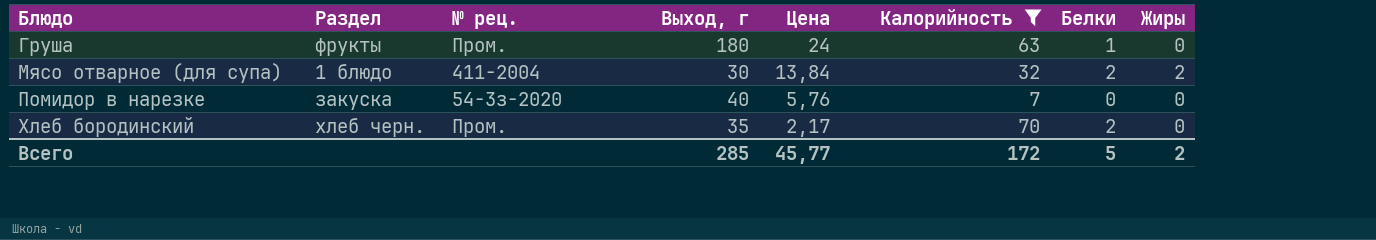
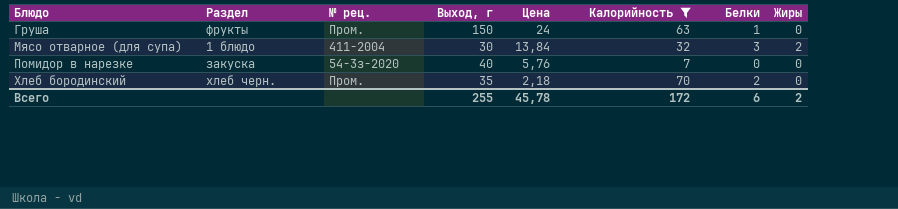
Груша | Выход, г: 180 -> 150
Мясо отварное (для супа) | Белки: 2 -> 3
Хлеб бородинский | Цена: 2,17 -> 2,18
Всего | Выход, г: 285 -> 255
Всего | Цена: 45,77 -> 45,78
Всего | Белки: 5 -> 6

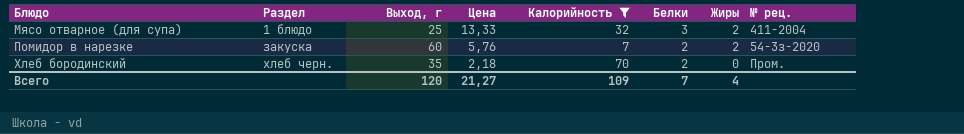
column № рец. | position: 3 -> 8
row Груша: фрукты | Пром. | 150 | 24 | 63 | 1 | 0 -> none
Мясо отварное (для супа) | Выход, г: 30 -> 25
Мясо отварное (для супа) | Цена: 13,84 -> 13,33
Помидор в нарезке | Выход, г: 40 -> 60
Помидор в нарезке | Белки: 0 -> 2
Помидор в нарезке | Жиры: 0 -> 2
Всего | Выход, г: 255 -> 120
Всего | Цена: 45,78 -> 21,27
Всего | Калорийность: 172 -> 109
Всего | Белки: 6 -> 7
Всего | Жиры: 2 -> 4

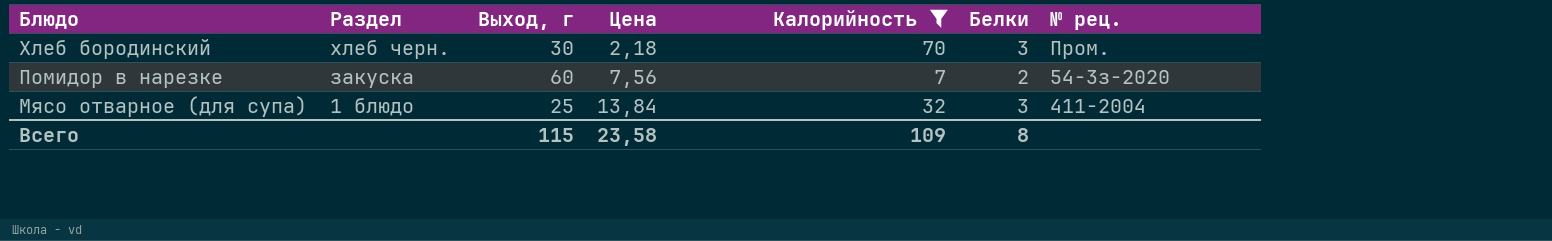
row order: Блюдо ascending -> Блюдо descending
column Жиры | position: 7 -> none
Хлеб бородинский | Выход, г: 35 -> 30
Хлеб бородинский | Белки: 2 -> 3
Помидор в нарезке | Цена: 5,76 -> 7,56
Мясо отварное (для супа) | Цена: 13,33 -> 13,84
Всего | Выход, г: 120 -> 115
Всего | Цена: 21,27 -> 23,58
Всего | Белки: 7 -> 8

